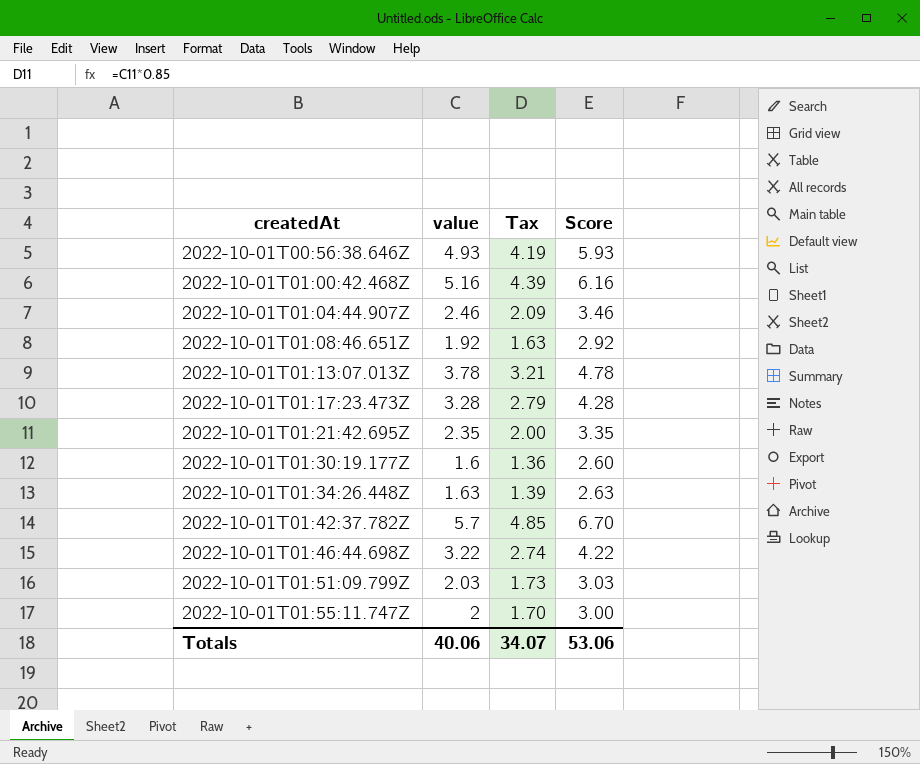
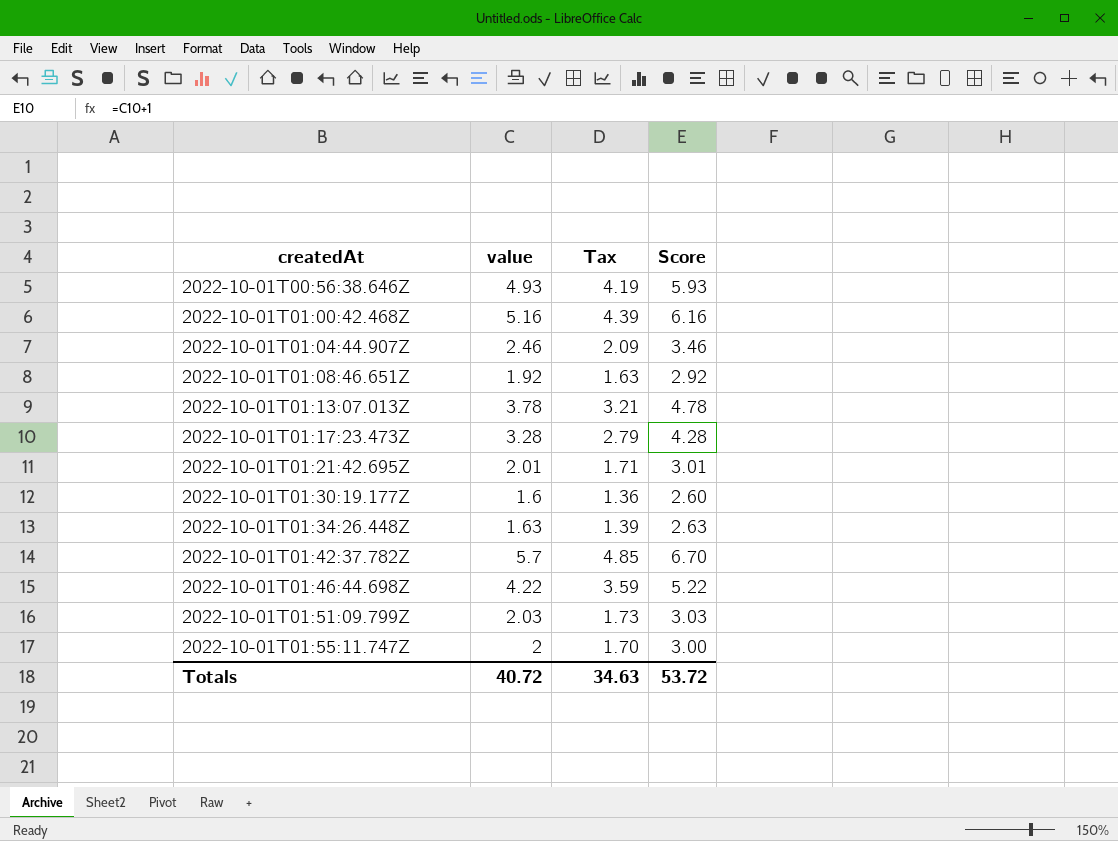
2022-10-01T01:21:42.695Z | value: 2.35 -> 2.01
2022-10-01T01:21:42.695Z | Tax: 2.00 -> 1.71
2022-10-01T01:21:42.695Z | Score: 3.35 -> 3.01
2022-10-01T01:46:44.698Z | value: 3.22 -> 4.22
2022-10-01T01:46:44.698Z | Tax: 2.74 -> 3.59
2022-10-01T01:46:44.698Z | Score: 4.22 -> 5.22
Totals | value: 40.06 -> 40.72
Totals | Tax: 34.07 -> 34.63
Totals | Score: 53.06 -> 53.72

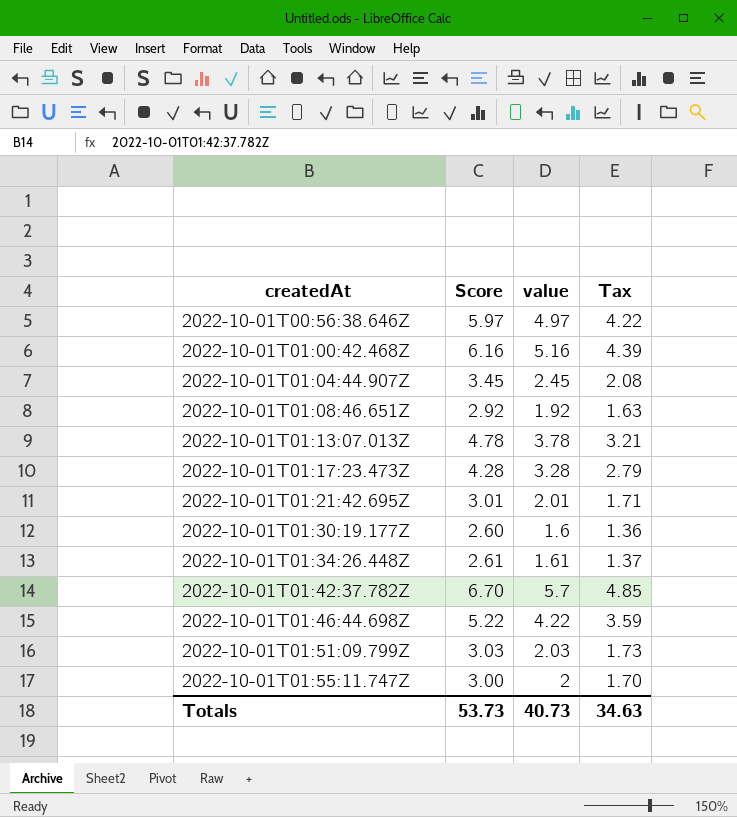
column Score | position: 4 -> 2
2022-10-01T00:56:38.646Z | Score: 5.93 -> 5.97
2022-10-01T00:56:38.646Z | value: 4.93 -> 4.97
2022-10-01T00:56:38.646Z | Tax: 4.19 -> 4.22
2022-10-01T01:04:44.907Z | Score: 3.46 -> 3.45
2022-10-01T01:04:44.907Z | value: 2.46 -> 2.45
2022-10-01T01:04:44.907Z | Tax: 2.09 -> 2.08
2022-10-01T01:34:26.448Z | Score: 2.63 -> 2.61
2022-10-01T01:34:26.448Z | value: 1.63 -> 1.61
2022-10-01T01:34:26.448Z | Tax: 1.39 -> 1.37
Totals | Score: 53.72 -> 53.73
Totals | value: 40.72 -> 40.73

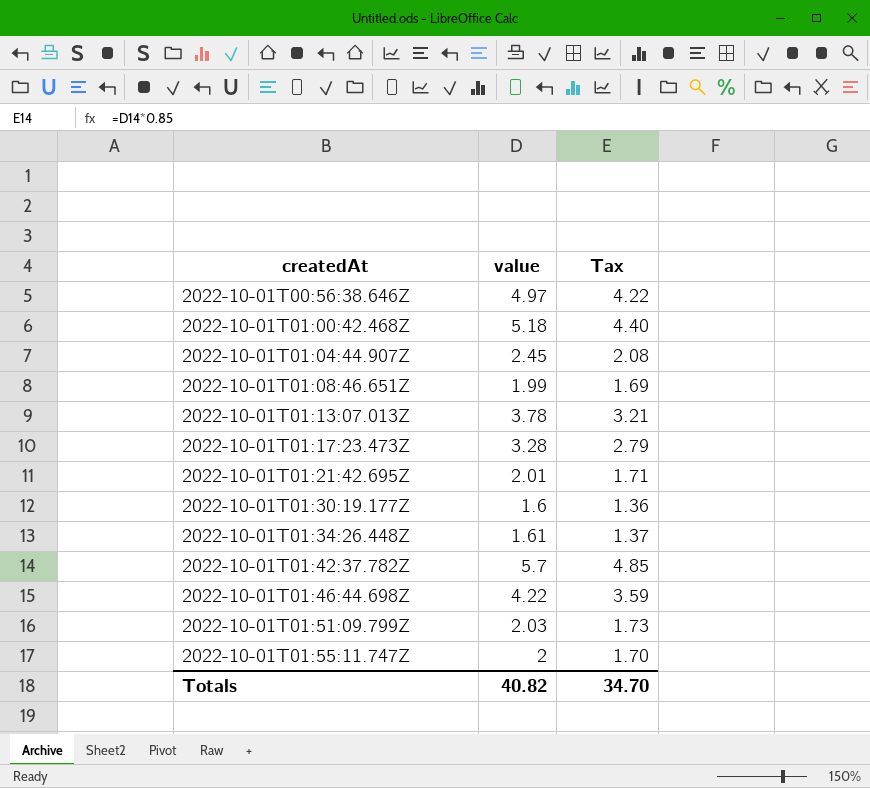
column Score | formula: [value] + 1 -> none
2022-10-01T01:00:42.468Z | value: 5.16 -> 5.18
2022-10-01T01:00:42.468Z | Tax: 4.39 -> 4.40
2022-10-01T01:08:46.651Z | value: 1.92 -> 1.99
2022-10-01T01:08:46.651Z | Tax: 1.63 -> 1.69
Totals | value: 40.73 -> 40.82
Totals | Tax: 34.63 -> 34.70

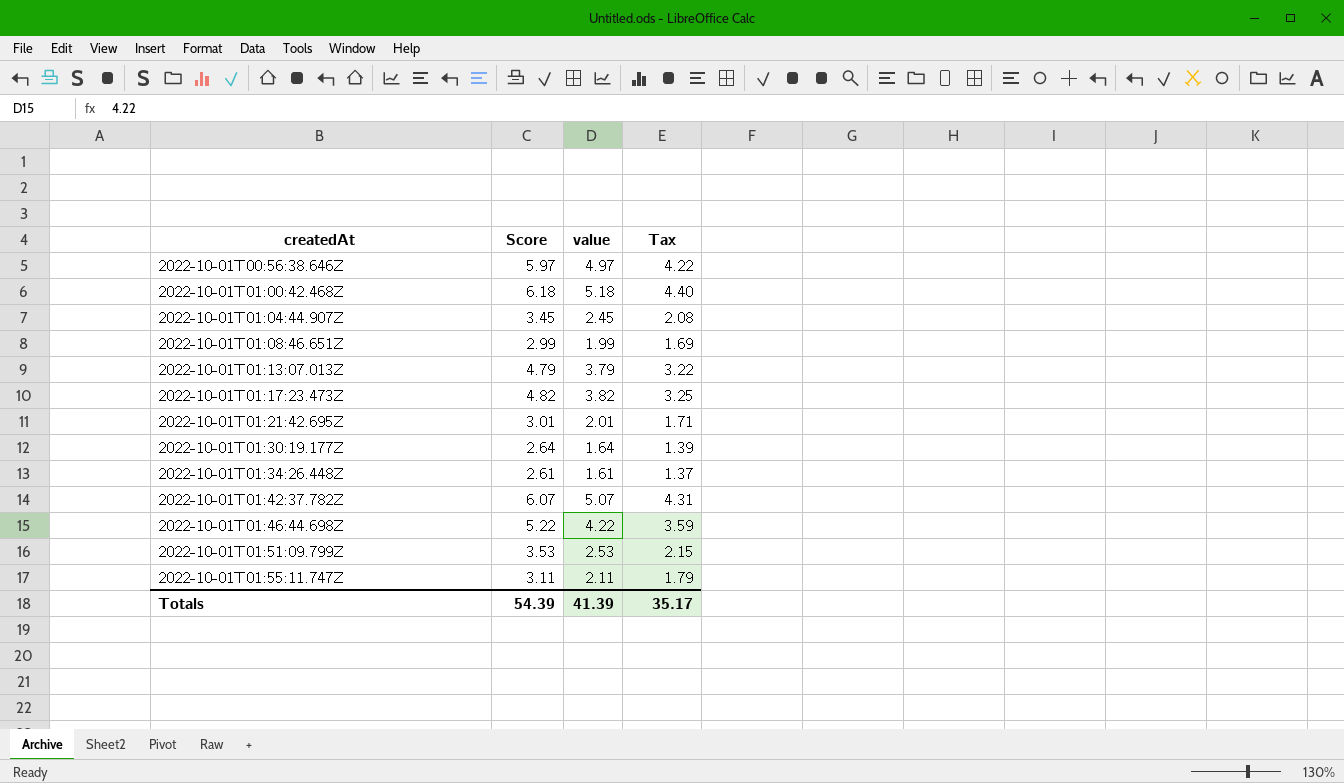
column Score | formula: none -> [value] + 1
2022-10-01T01:13:07.013Z | value: 3.78 -> 3.79
2022-10-01T01:13:07.013Z | Tax: 3.21 -> 3.22
2022-10-01T01:17:23.473Z | value: 3.28 -> 3.82
2022-10-01T01:17:23.473Z | Tax: 2.79 -> 3.25
2022-10-01T01:30:19.177Z | value: 1.6 -> 1.64
2022-10-01T01:30:19.177Z | Tax: 1.36 -> 1.39
2022-10-01T01:42:37.782Z | value: 5.7 -> 5.07
2022-10-01T01:42:37.782Z | Tax: 4.85 -> 4.31
2022-10-01T01:51:09.799Z | value: 2.03 -> 2.53
2022-10-01T01:51:09.799Z | Tax: 1.73 -> 2.15
2022-10-01T01:55:11.747Z | value: 2 -> 2.11
2022-10-01T01:55:11.747Z | Tax: 1.70 -> 1.79
Totals | value: 40.82 -> 41.39
Totals | Tax: 34.70 -> 35.17

